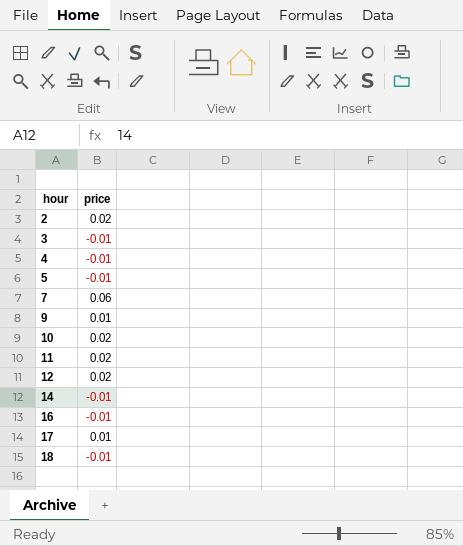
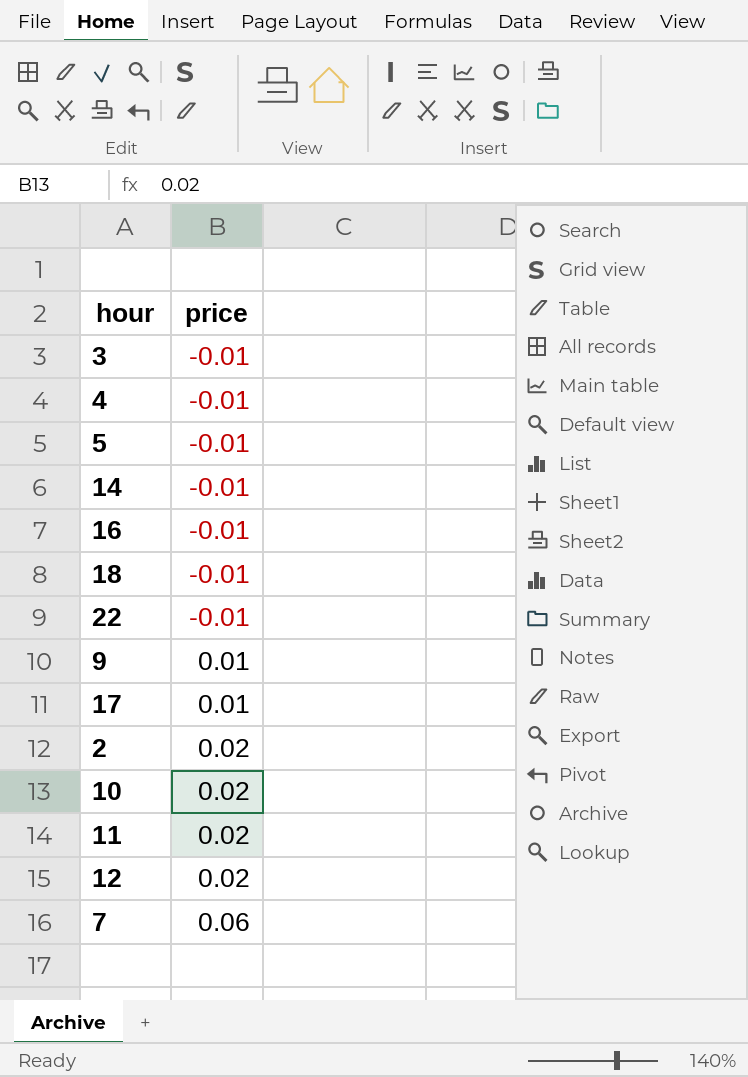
row order: hour ascending -> price ascending
row 22: none -> -0.01

